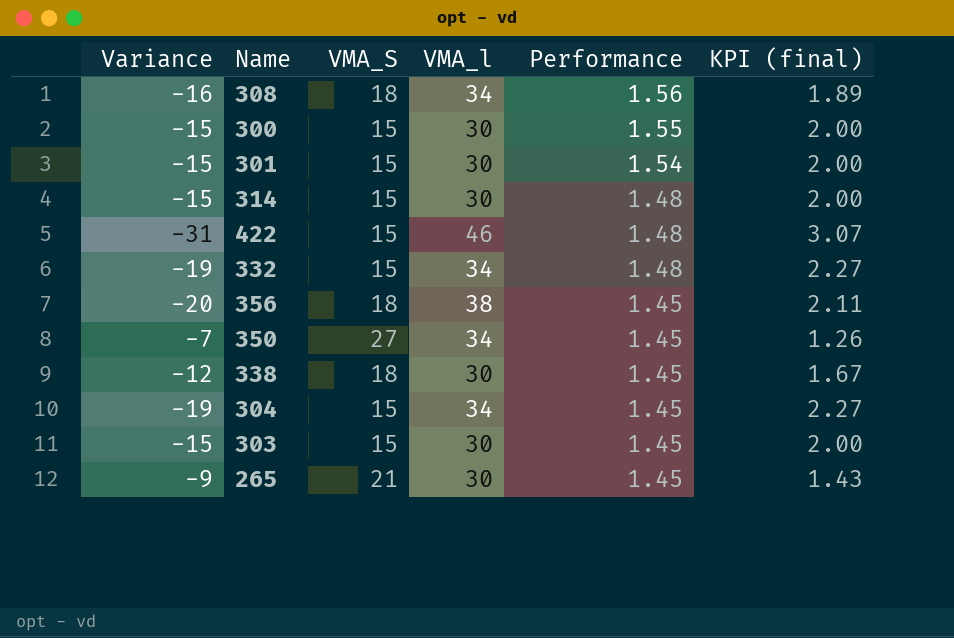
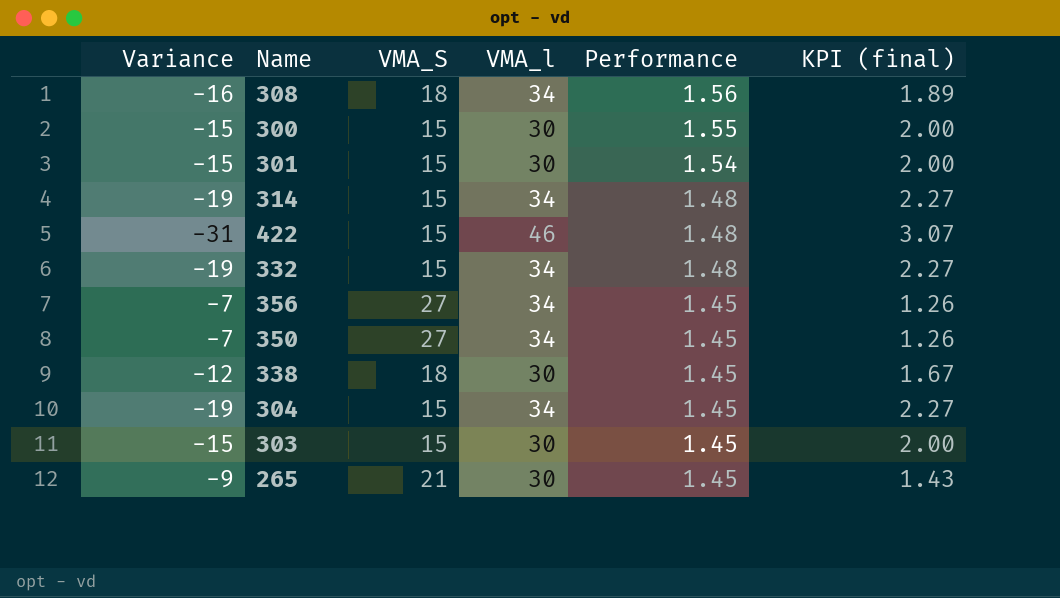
314 | Variance: -15 -> -19
314 | VMA_l: 30 -> 34
314 | KPI (final): 2.00 -> 2.27
356 | Variance: -20 -> -7
356 | VMA_S: 18 -> 27
356 | VMA_l: 38 -> 34
356 | KPI (final): 2.11 -> 1.26

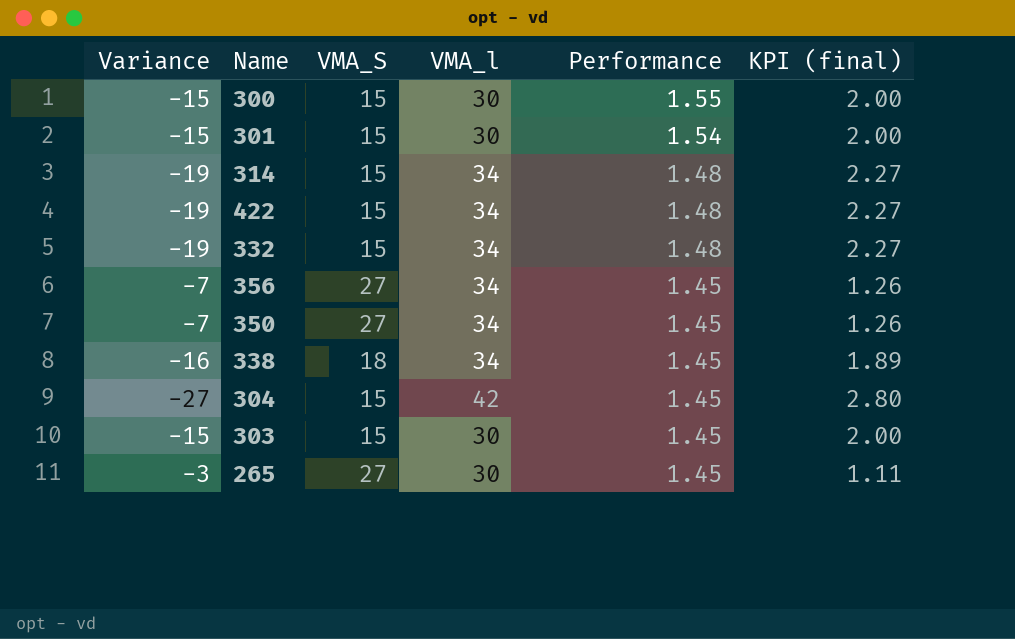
row 308: -16 | 18 | 34 | 1.56 | 1.89 -> none
422 | Variance: -31 -> -19
422 | VMA_l: 46 -> 34
422 | KPI (final): 3.07 -> 2.27
338 | Variance: -12 -> -16
338 | VMA_l: 30 -> 34
338 | KPI (final): 1.67 -> 1.89
304 | Variance: -19 -> -27
304 | VMA_l: 34 -> 42
304 | KPI (final): 2.27 -> 2.80
265 | Variance: -9 -> -3
265 | VMA_S: 21 -> 27
265 | KPI (final): 1.43 -> 1.11

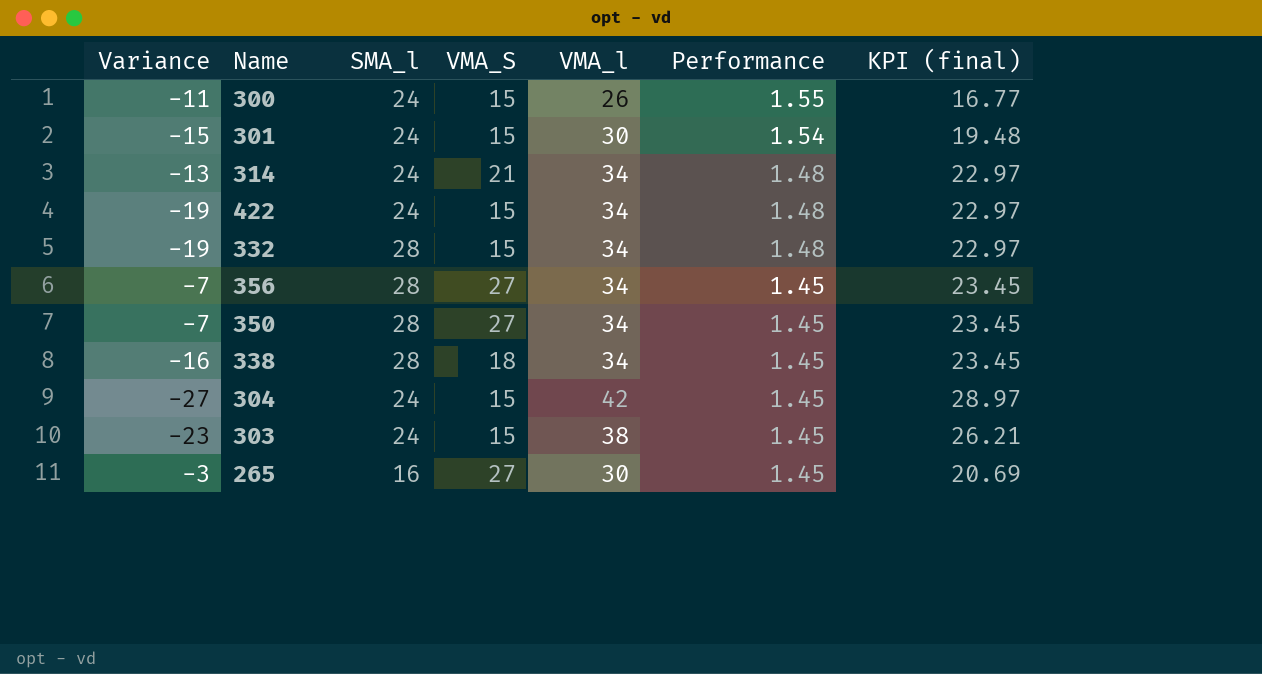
column SMA_l | position: none -> 3
column KPI (final) | formula: [VMA_l] / [VMA_S] -> [VMA_l] / [Performance]
300 | Variance: -15 -> -11
300 | VMA_l: 30 -> 26
314 | Variance: -19 -> -13
314 | VMA_S: 15 -> 21
303 | Variance: -15 -> -23
303 | VMA_l: 30 -> 38

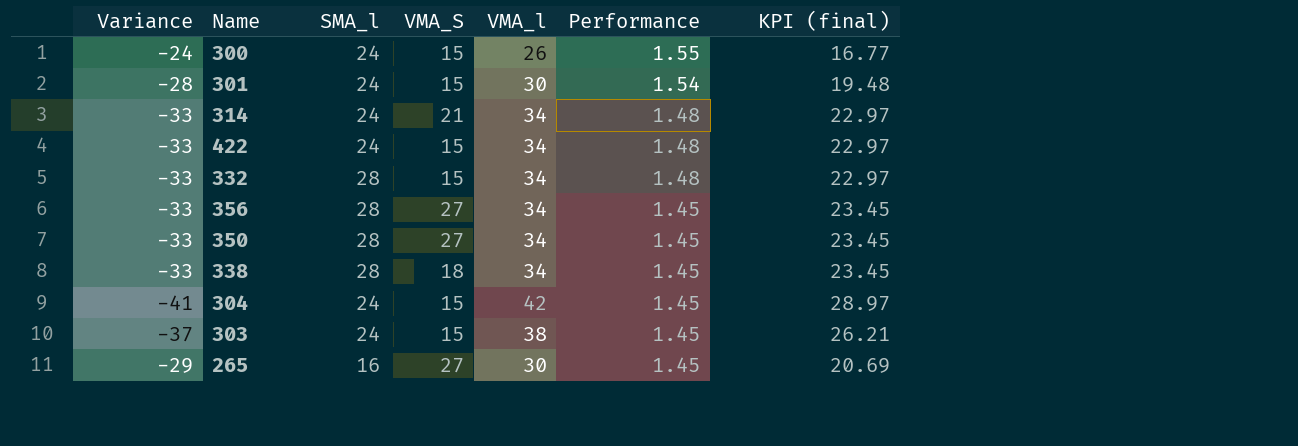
column Variance | formula: [VMA_S] - [VMA_l] -> [Performance] - [VMA_l]

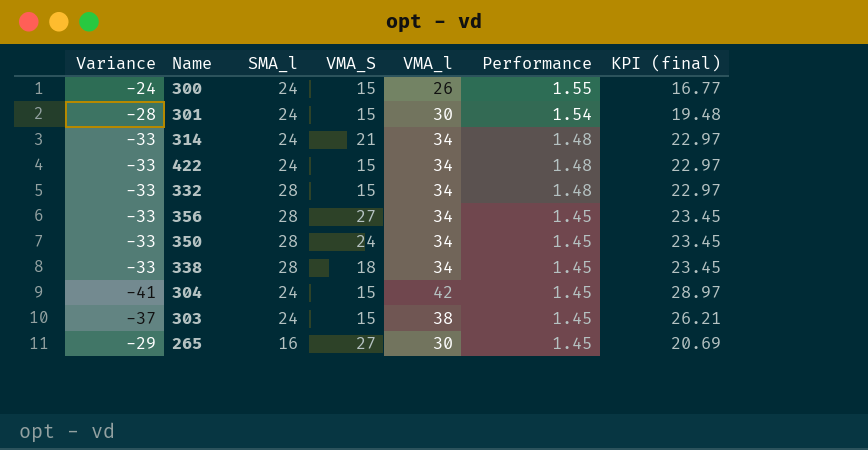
350 | VMA_S: 27 -> 24

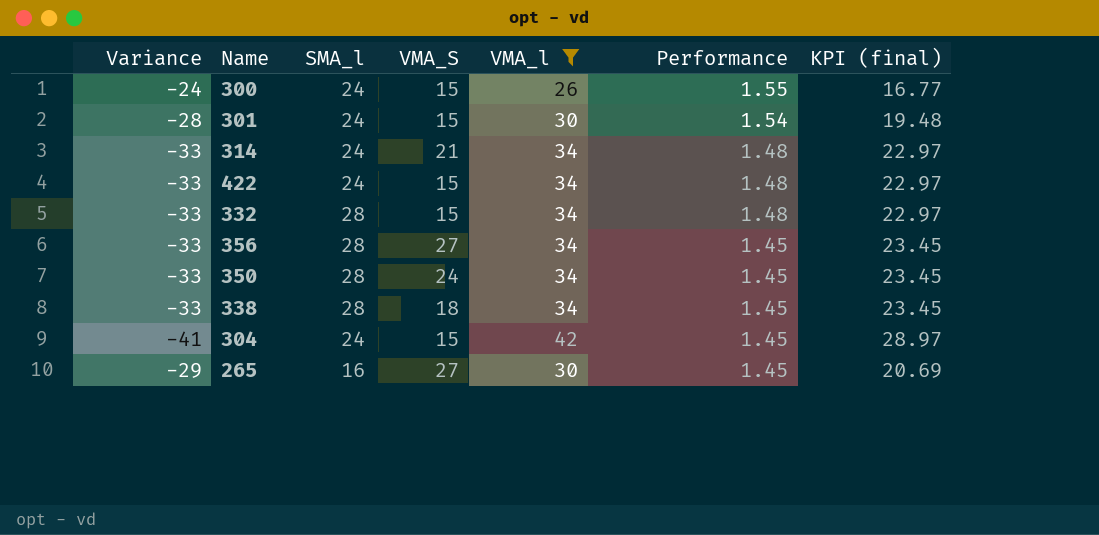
filter: none -> VMA_l != 38

